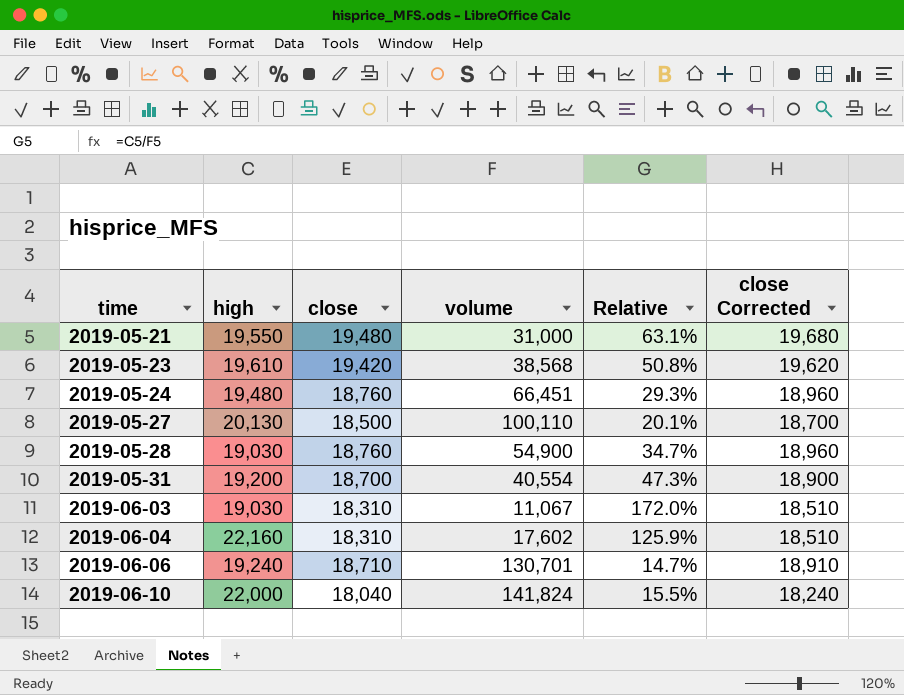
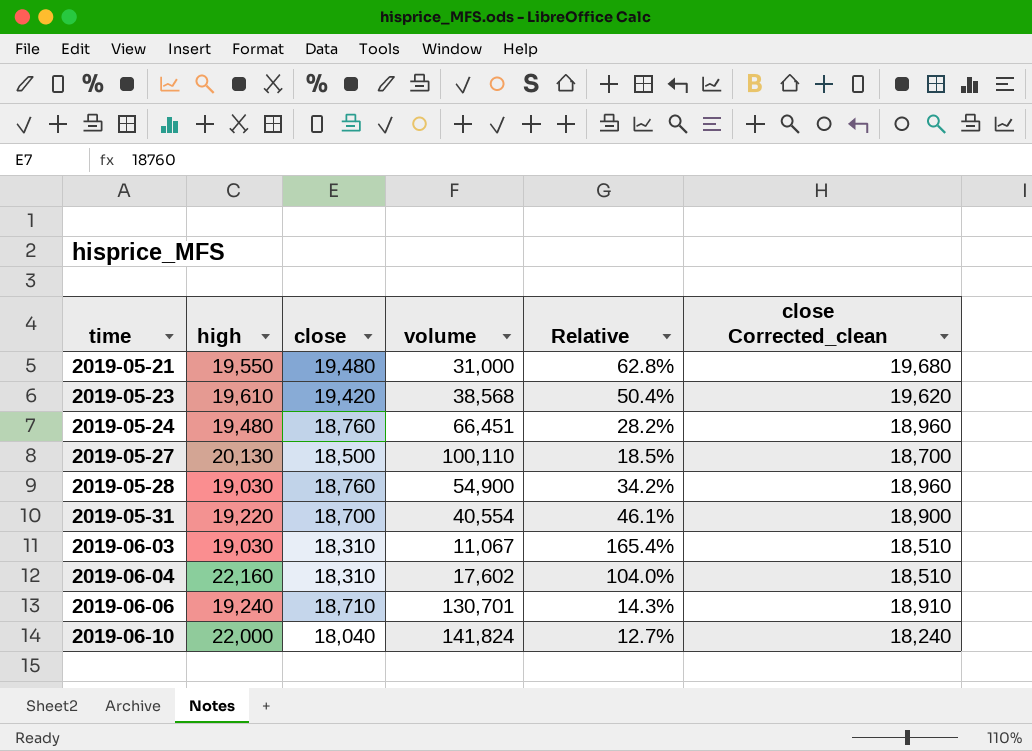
column Relative | formula: [high] / [volume] -> [close] / [volume]
column name: close Corrected -> close Corrected_clean
2019-05-31 | high: 19,200 -> 19,220

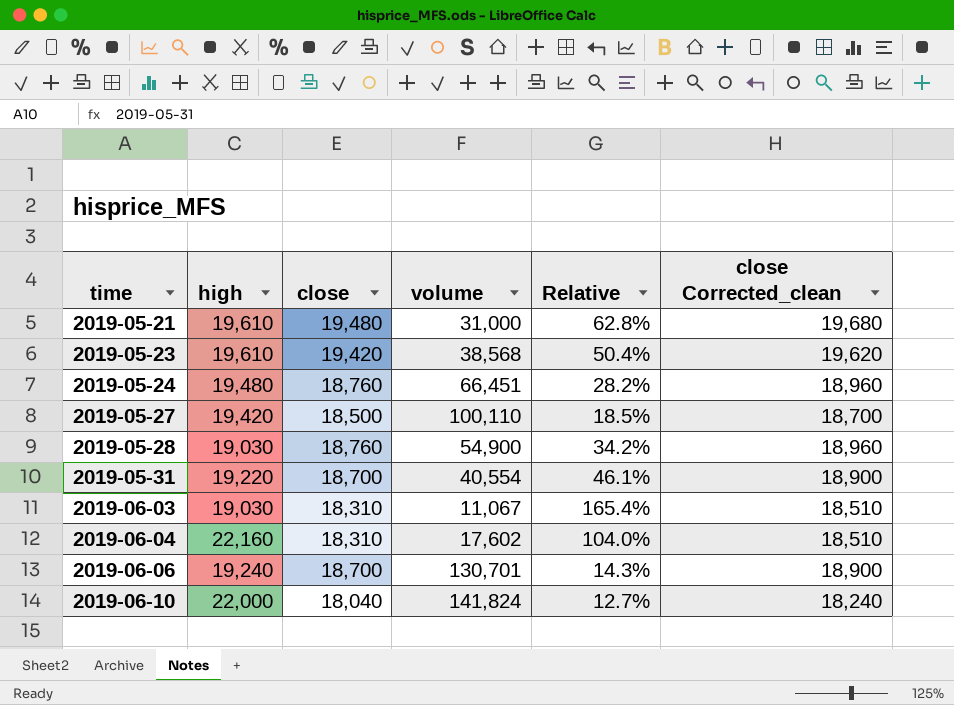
2019-05-21 | high: 19,550 -> 19,610
2019-05-27 | high: 20,130 -> 19,420
2019-06-06 | close: 18,710 -> 18,700
2019-06-06 | close Corrected_clean: 18,910 -> 18,900

